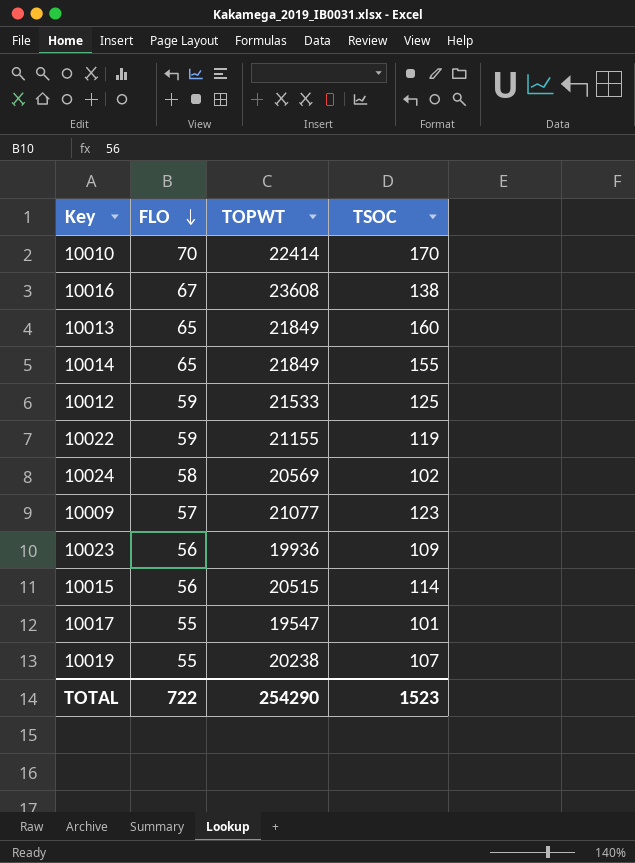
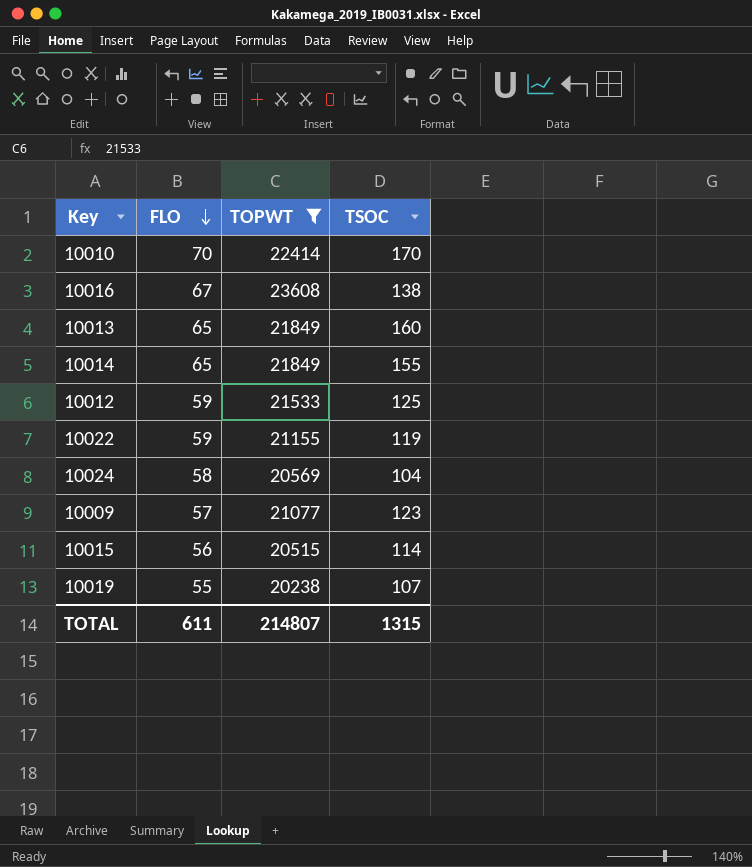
filter: none -> TOPWT >= 20238
10024 | TSOC: 102 -> 104
TOTAL | FLO: 722 -> 611
TOTAL | TOPWT: 254290 -> 214807
TOTAL | TSOC: 1523 -> 1315

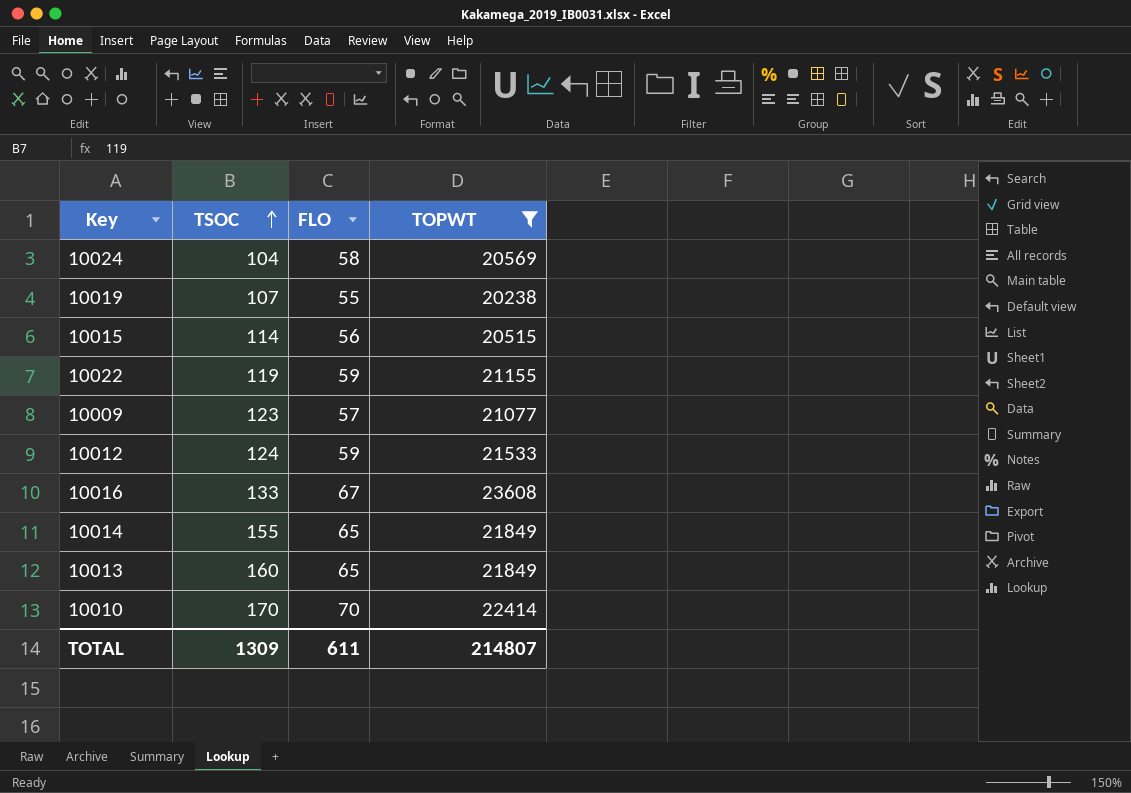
row order: FLO descending -> TSOC ascending
column TSOC | position: 4 -> 2
10012 | TSOC: 125 -> 124
10016 | TSOC: 138 -> 133
TOTAL | TSOC: 1315 -> 1309

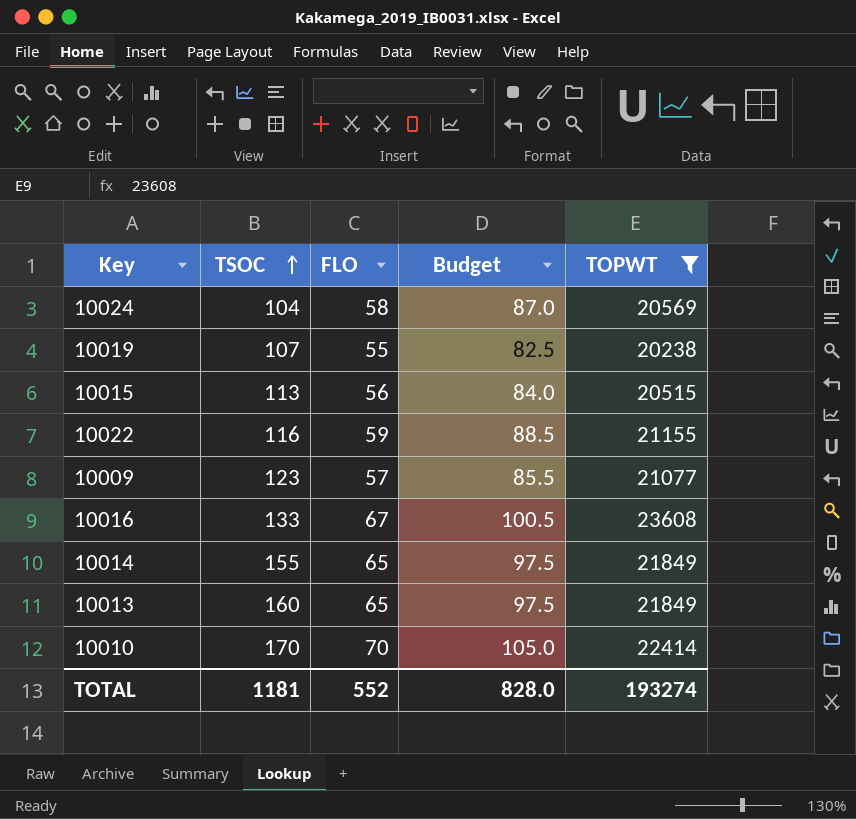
column Budget | formula: none -> [FLO] * 1.5
row 10012: 124 | 59 | 21533 -> none
10015 | TSOC: 114 -> 113
10022 | TSOC: 119 -> 116
TOTAL | TSOC: 1309 -> 1181
TOTAL | FLO: 611 -> 552
TOTAL | TOPWT: 214807 -> 193274

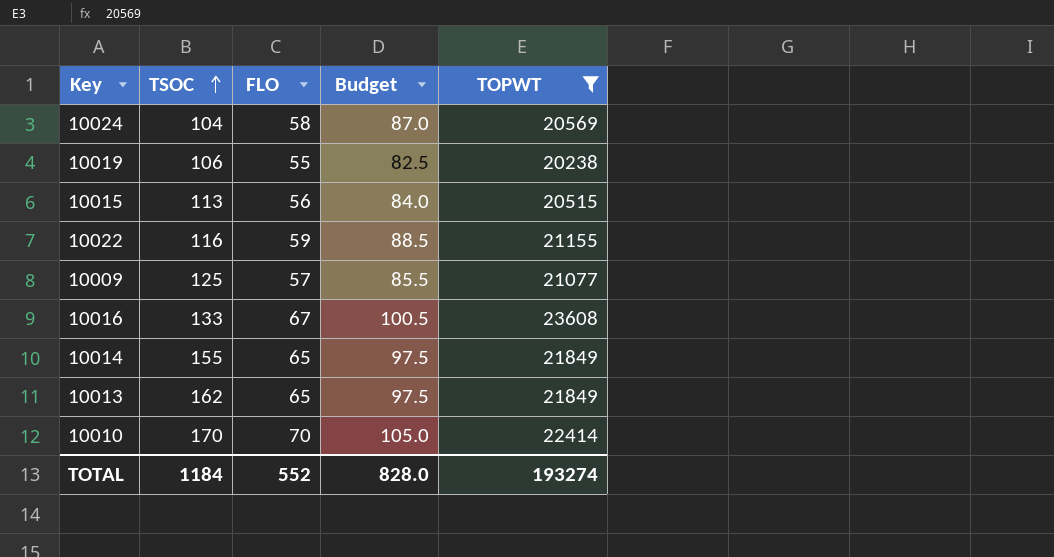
10019 | TSOC: 107 -> 106
10009 | TSOC: 123 -> 125
10013 | TSOC: 160 -> 162
TOTAL | TSOC: 1181 -> 1184

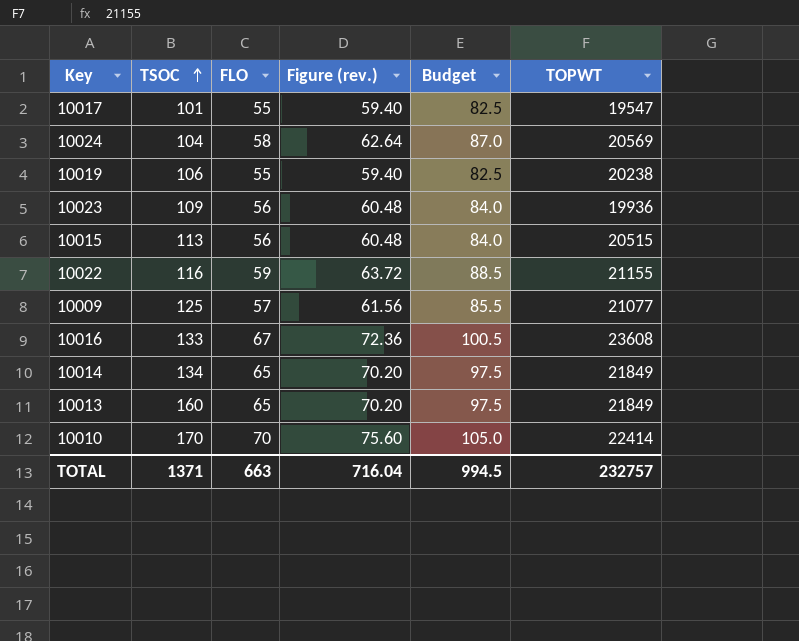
filter: TOPWT >= 20238 -> none
column Figure (rev.) | formula: none -> [FLO] * 1.08
10014 | TSOC: 155 -> 134
10013 | TSOC: 162 -> 160
TOTAL | TSOC: 1184 -> 1371
TOTAL | FLO: 552 -> 663
TOTAL | Budget: 828.0 -> 994.5
TOTAL | TOPWT: 193274 -> 232757

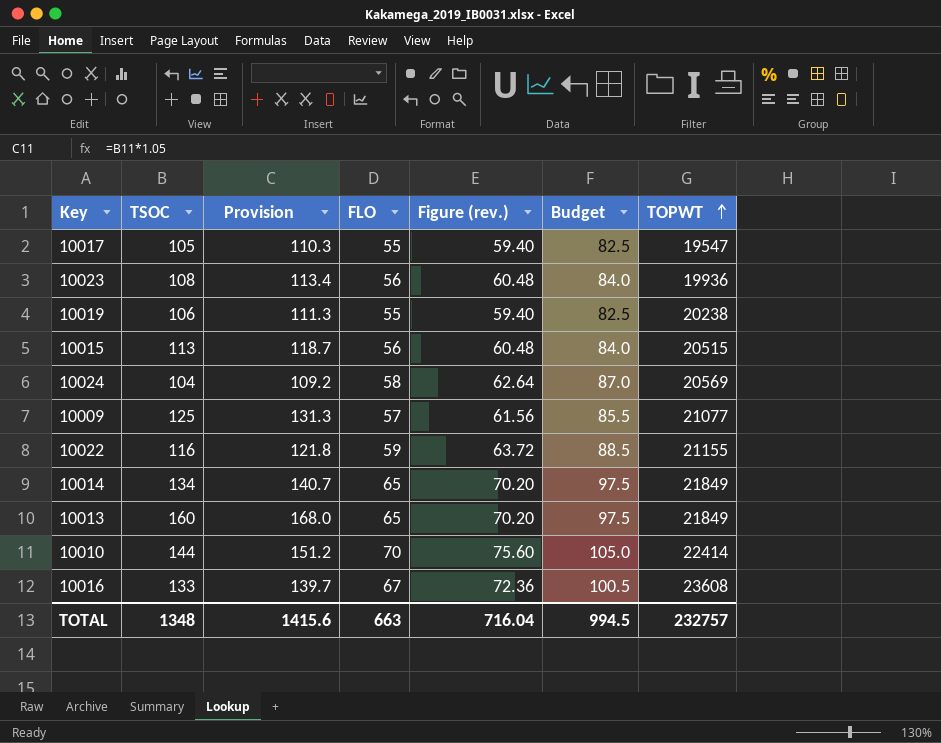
row order: TSOC ascending -> TOPWT ascending
column Provision | formula: none -> [TSOC] * 1.05
10017 | TSOC: 101 -> 105
10023 | TSOC: 109 -> 108
10010 | TSOC: 170 -> 144
TOTAL | TSOC: 1371 -> 1348

